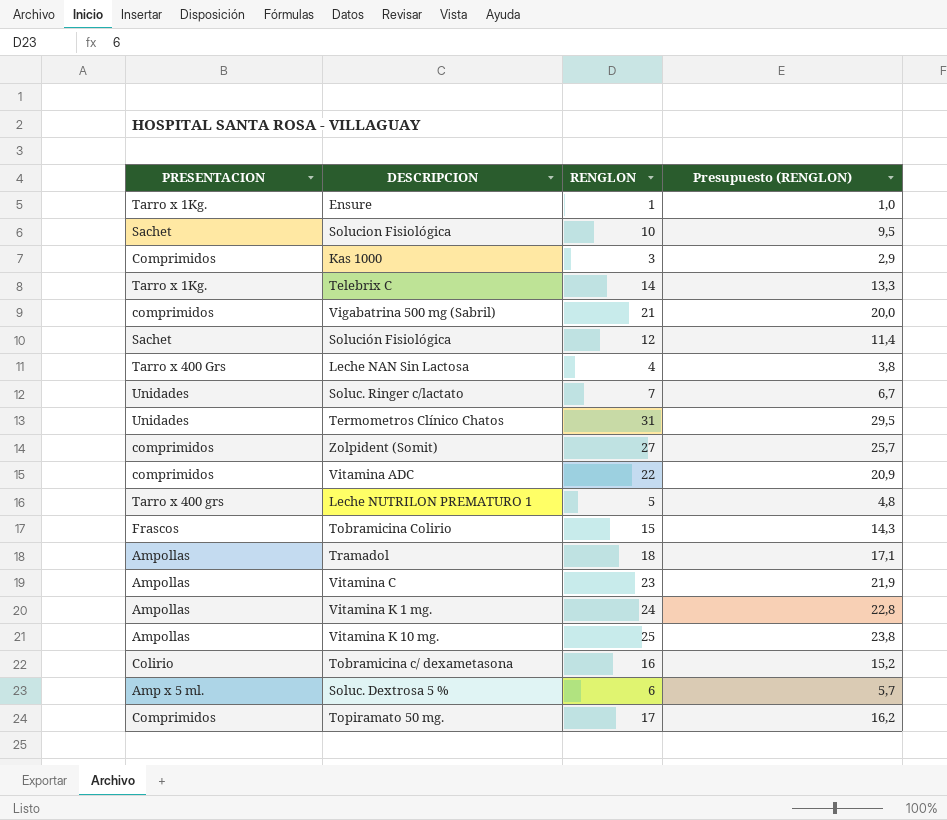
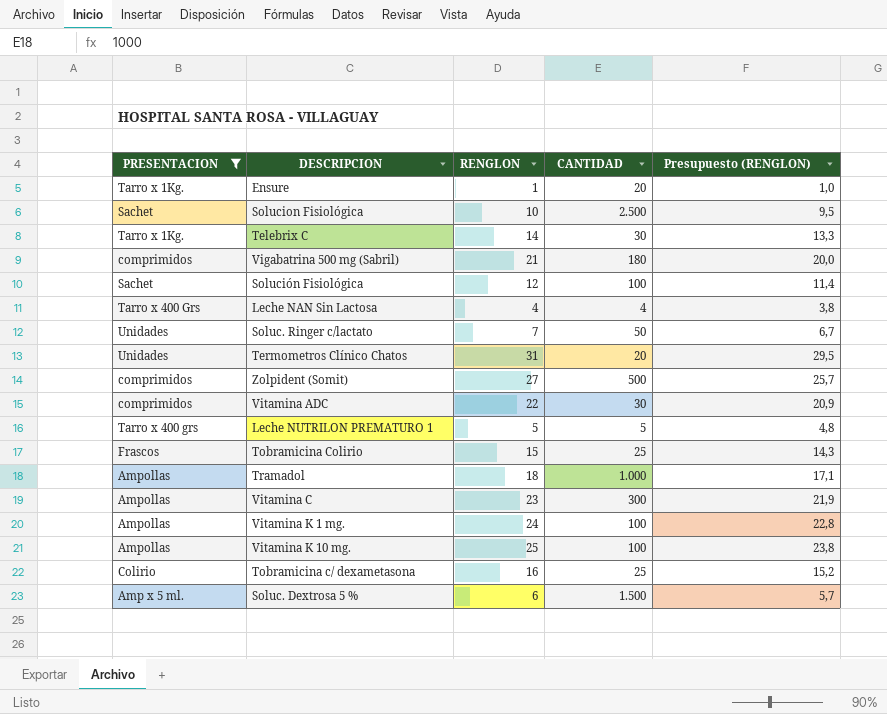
filter: none -> PRESENTACION != Comprimidos
column CANTIDAD | position: none -> 4

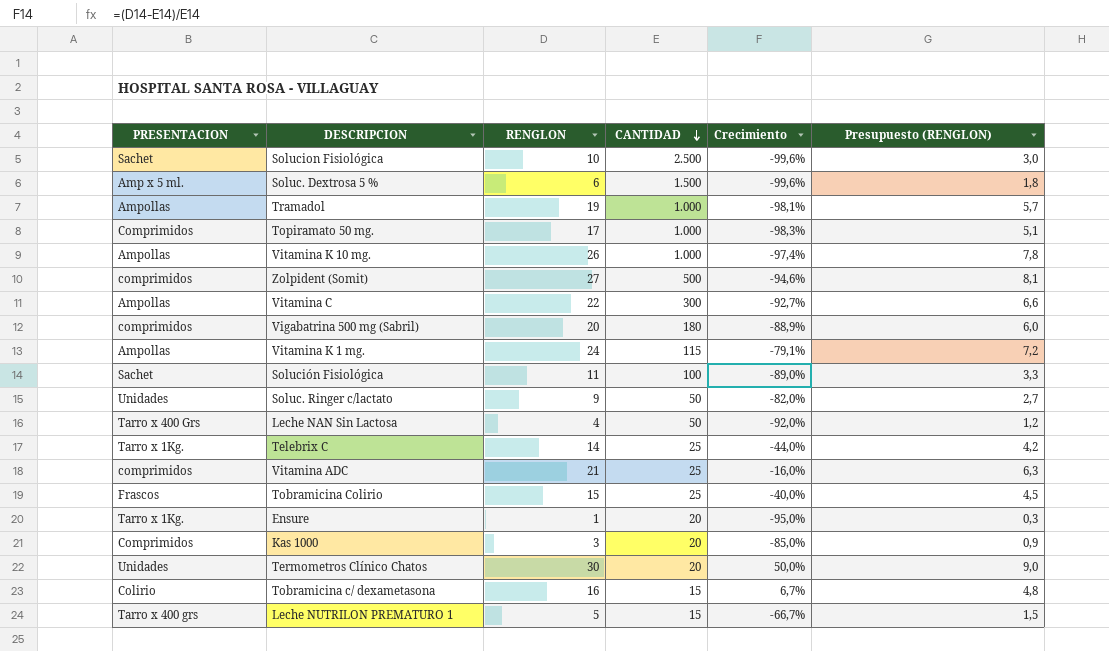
filter: PRESENTACION != Comprimidos -> none
row order: none -> CANTIDAD descending
column Crecimiento | formula: none -> ([RENGLON] - [CANTIDAD]) / [CANTIDAD]
column Presupuesto (RENGLON) | formula: [RENGLON] * 0,95 -> [RENGLON] * 0,3
Tramadol | RENGLON: 18 -> 19
Vitamina K 10 mg. | RENGLON: 25 -> 26
Vitamina K 10 mg. | CANTIDAD: 100 -> 1.000
Vitamina C | RENGLON: 23 -> 22
Vigabatrina 500 mg (Sabril) | RENGLON: 21 -> 20
Vitamina K 1 mg. | CANTIDAD: 100 -> 115
Solución Fisiológica | RENGLON: 12 -> 11
Soluc. Ringer c/lactato | RENGLON: 7 -> 9
Leche NAN Sin Lactosa | CANTIDAD: 4 -> 50
Telebrix C | CANTIDAD: 30 -> 25
Vitamina ADC | RENGLON: 22 -> 21
Vitamina ADC | CANTIDAD: 30 -> 25
Termometros Clínico Chatos | RENGLON: 31 -> 30
Tobramicina c/ dexametasona | CANTIDAD: 25 -> 15
Leche NUTRILON PREMATURO 1 | CANTIDAD: 5 -> 15

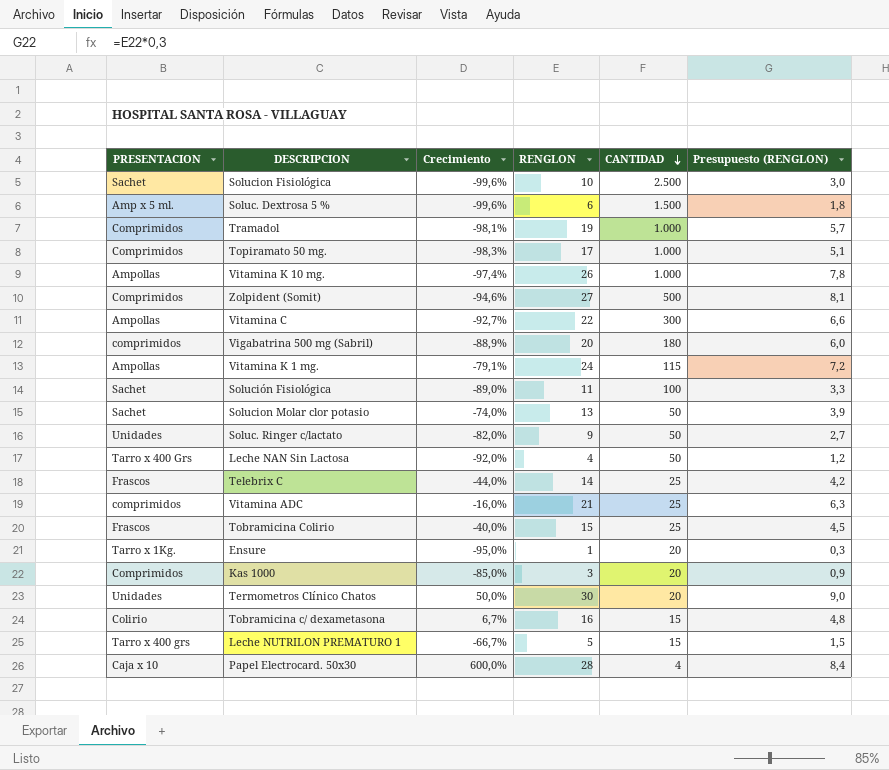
column Crecimiento | position: 5 -> 3
Tramadol | PRESENTACION: Ampollas -> Comprimidos
Zolpident (Somit) | PRESENTACION: comprimidos -> Comprimidos
row Solucion Molar clor potasio: none -> Sachet | -74,0% | 13 | 50 | 3,9
Telebrix C | PRESENTACION: Tarro x 1Kg. -> Frascos
row Papel Electrocard. 50x30: none -> Caja x 10 | 600,0% | 28 | 4 | 8,4

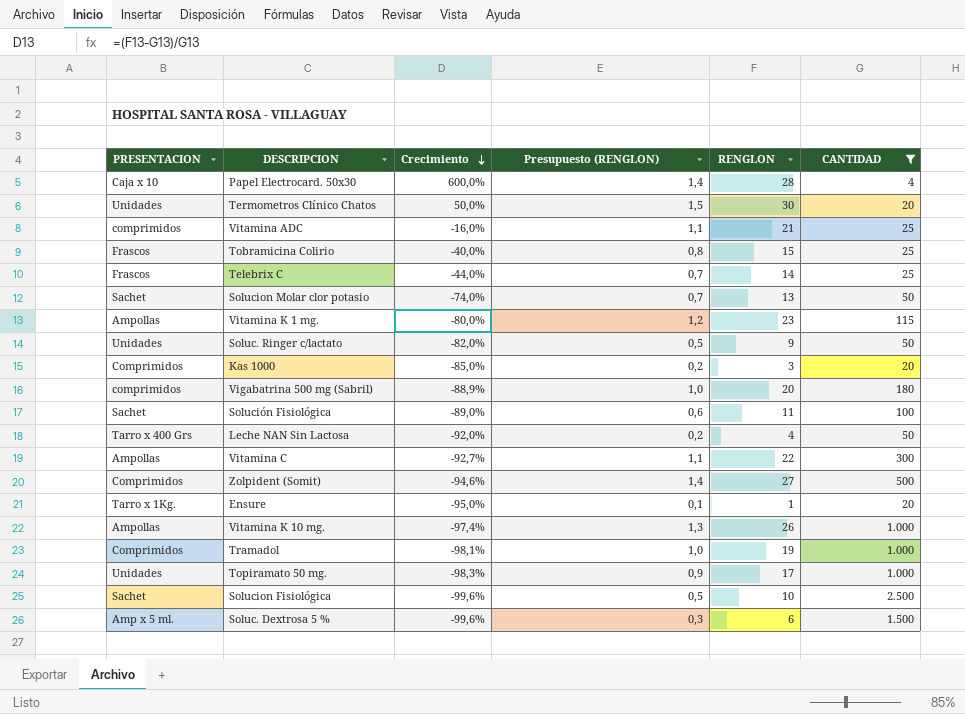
filter: none -> CANTIDAD != 15
row order: CANTIDAD descending -> Crecimiento descending
column Presupuesto (RENGLON) | formula: [RENGLON] * 0,3 -> [RENGLON] * 0,05
column Presupuesto (RENGLON) | position: 6 -> 4
Vitamina K 1 mg. | Crecimiento: -79,1% -> -80,0%
Vitamina K 1 mg. | RENGLON: 24 -> 23
Topiramato 50 mg. | PRESENTACION: Comprimidos -> Unidades

